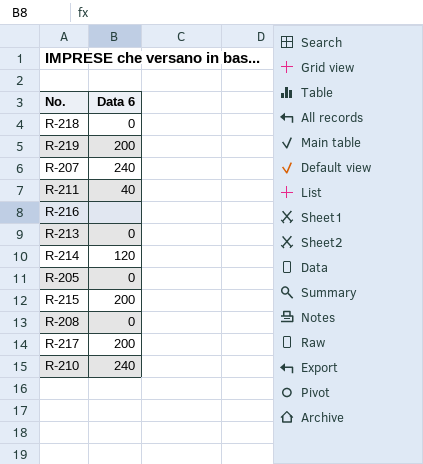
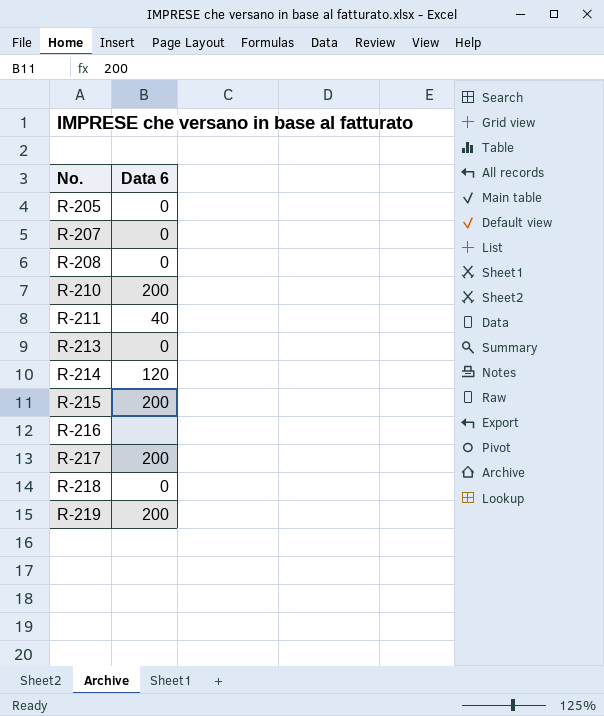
row order: none -> No. ascending
R-207 | Data 6: 240 -> 0
R-210 | Data 6: 240 -> 200

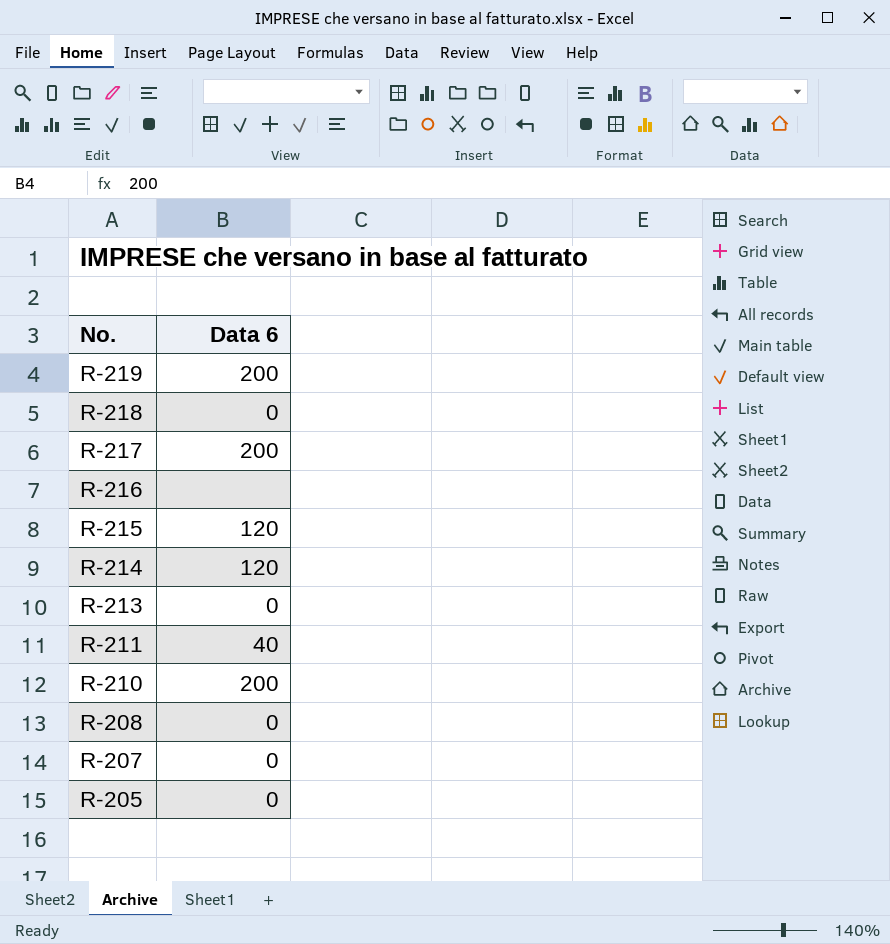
row order: No. ascending -> No. descending
R-215 | Data 6: 200 -> 120

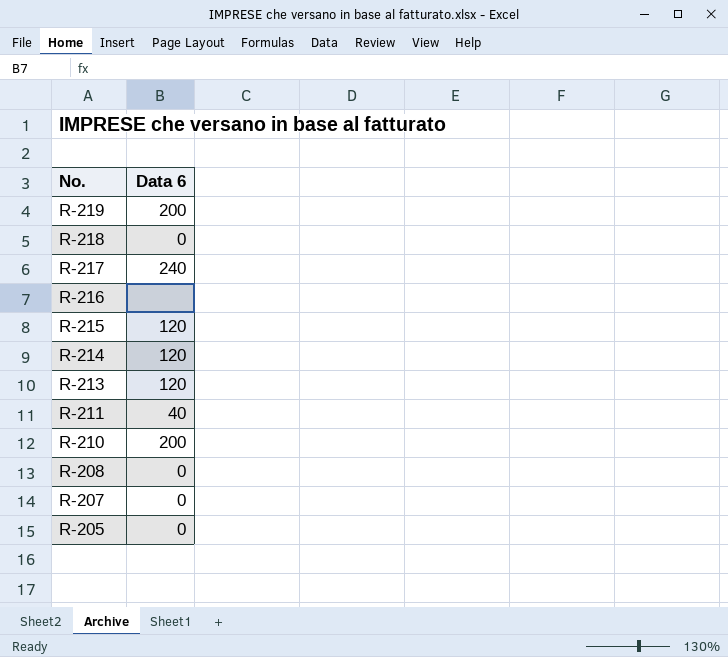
R-217 | Data 6: 200 -> 240
R-213 | Data 6: 0 -> 120

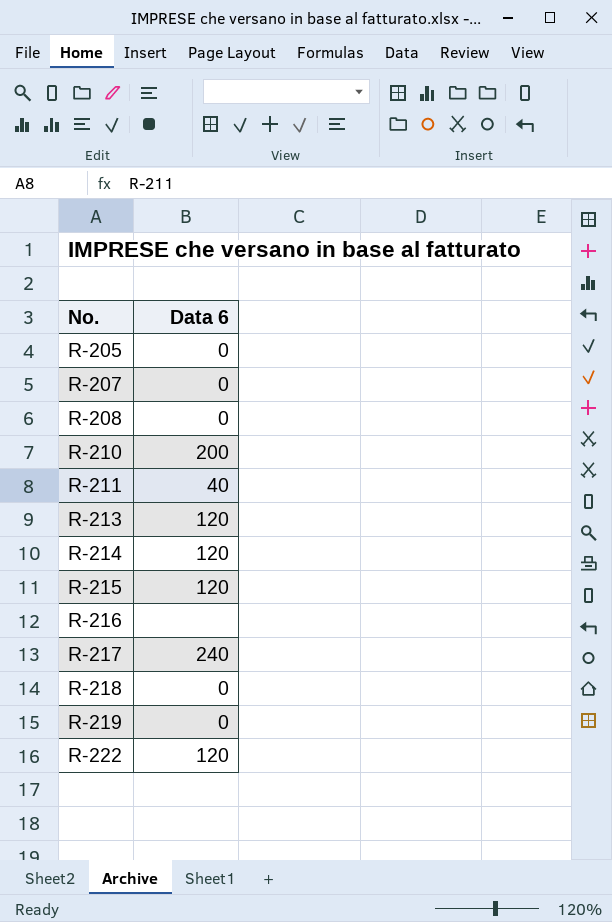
row order: No. descending -> No. ascending
R-219 | Data 6: 200 -> 0
row R-222: none -> 120

